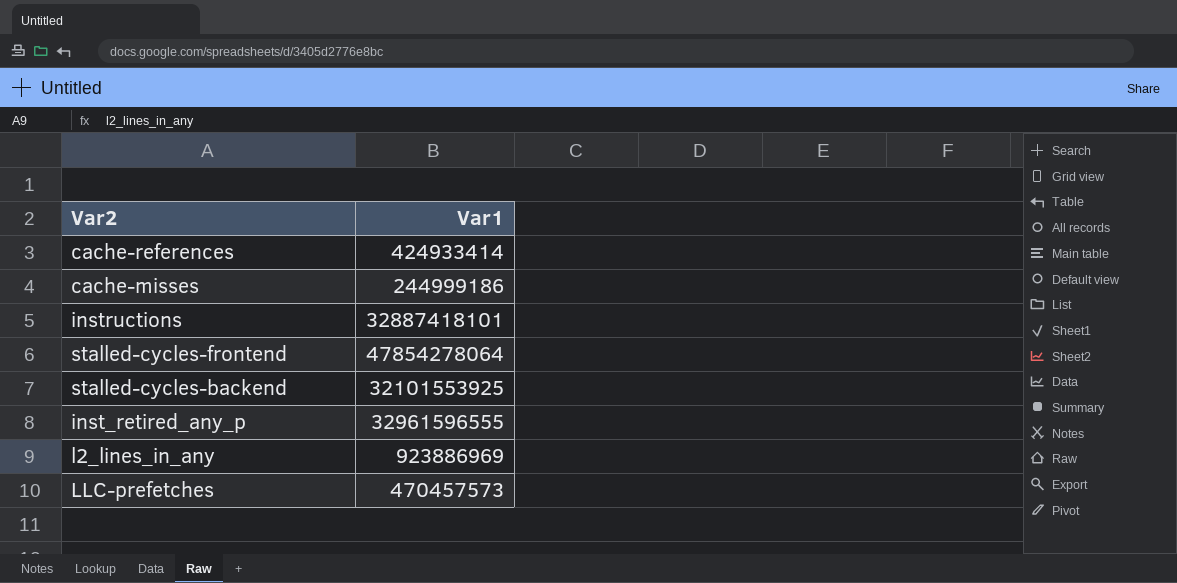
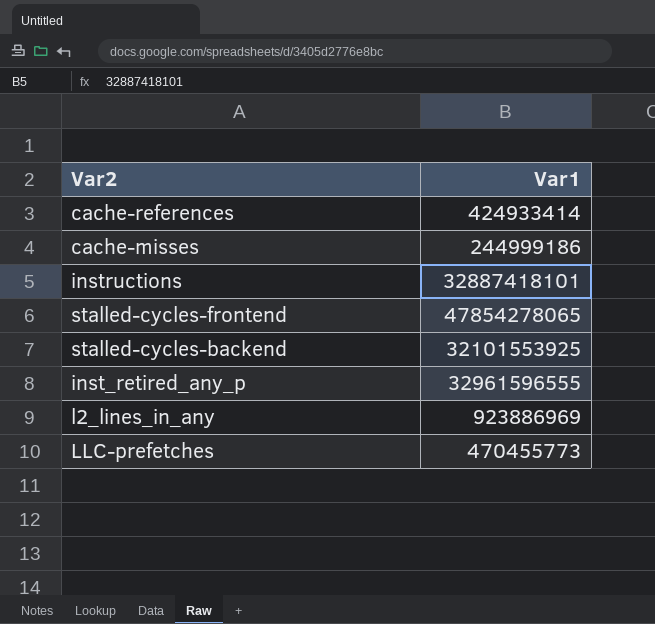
stalled-cycles-frontend | Var1: 47854278064 -> 47854278065
LLC-prefetches | Var1: 470457573 -> 470455773

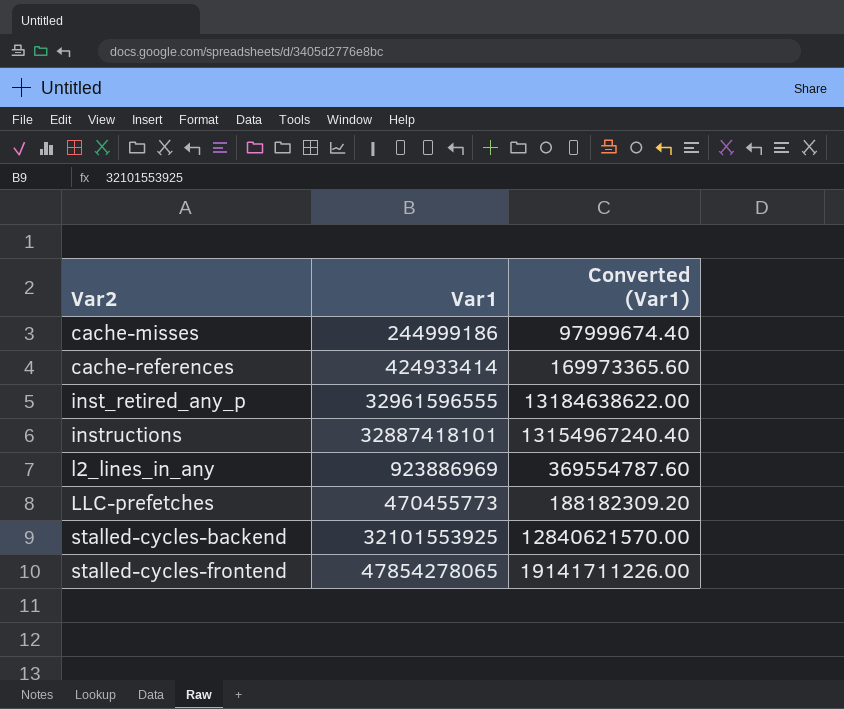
row order: none -> Var2 ascending
column Converted (Var1) | formula: none -> [Var1] * 0.4

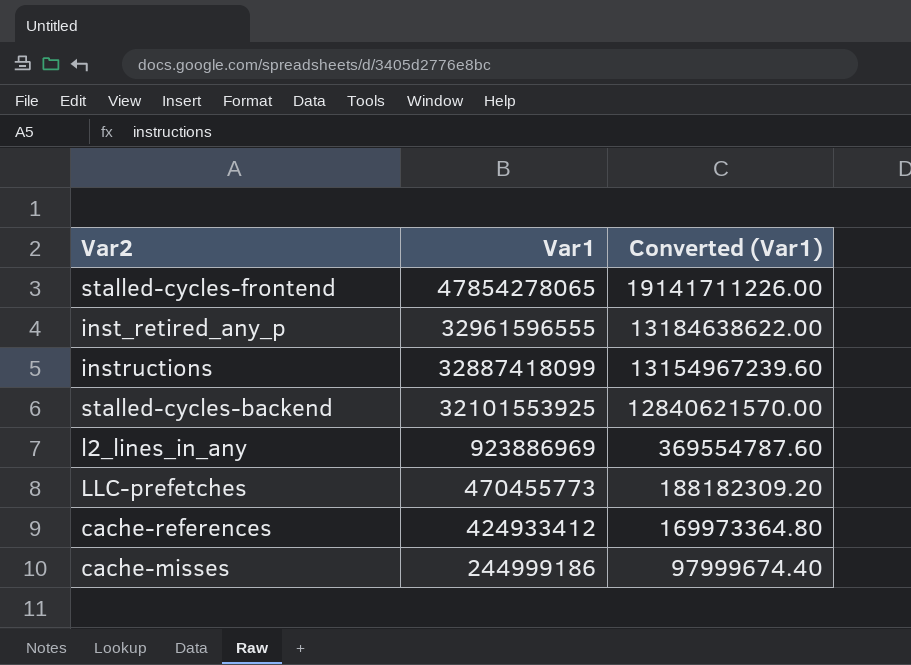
row order: Var2 ascending -> Var1 descending
instructions | Var1: 32887418101 -> 32887418099
instructions | Converted (Var1): 13154967240.40 -> 13154967239.60
cache-references | Var1: 424933414 -> 424933412
cache-references | Converted (Var1): 169973365.60 -> 169973364.80

